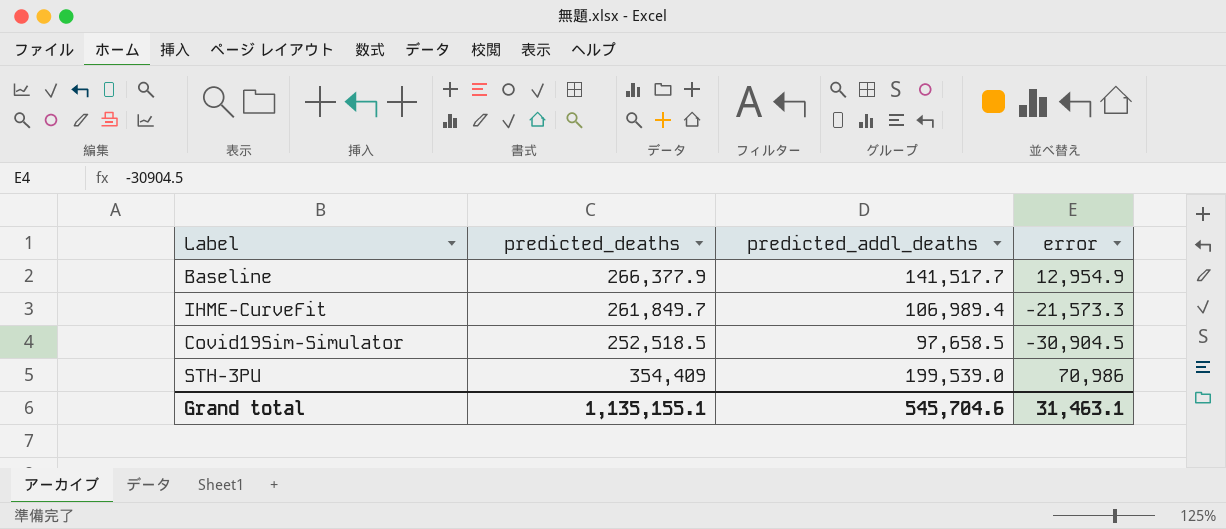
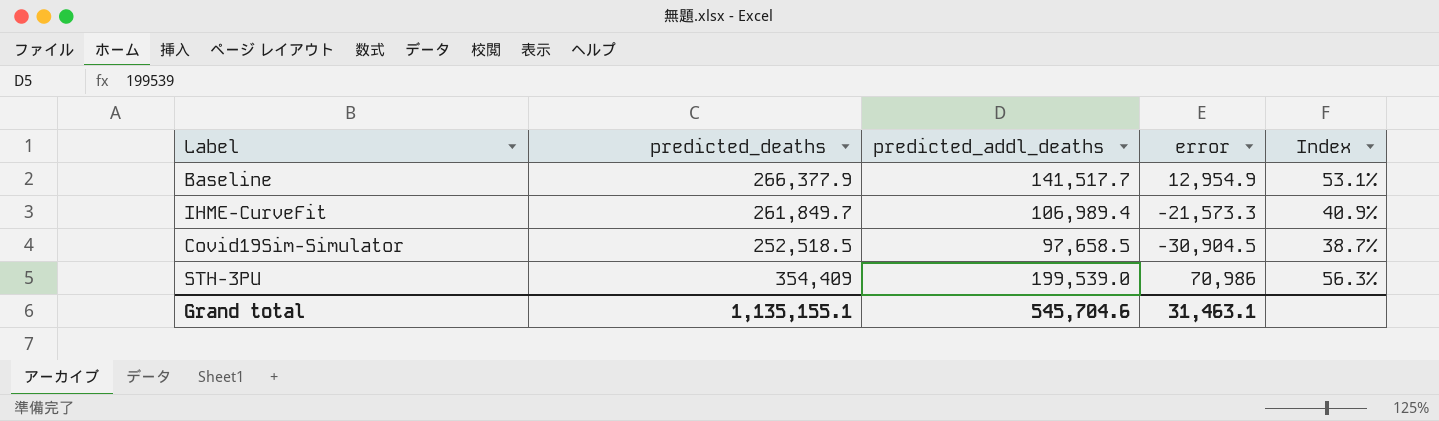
column Index | formula: none -> [predicted_addl_deaths] / [predicted_deaths]

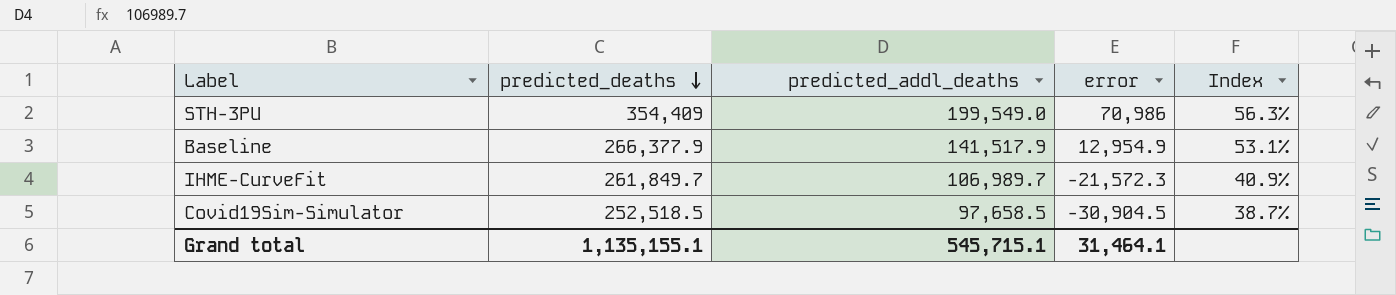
row order: none -> predicted_deaths descending
STH-3PU | predicted_addl_deaths: 199,539.0 -> 199,549.0
Baseline | predicted_addl_deaths: 141,517.7 -> 141,517.9
IHME-CurveFit | predicted_addl_deaths: 106,989.4 -> 106,989.7
IHME-CurveFit | error: -21,573.3 -> -21,572.3
Grand total | predicted_addl_deaths: 545,704.6 -> 545,715.1
Grand total | error: 31,463.1 -> 31,464.1

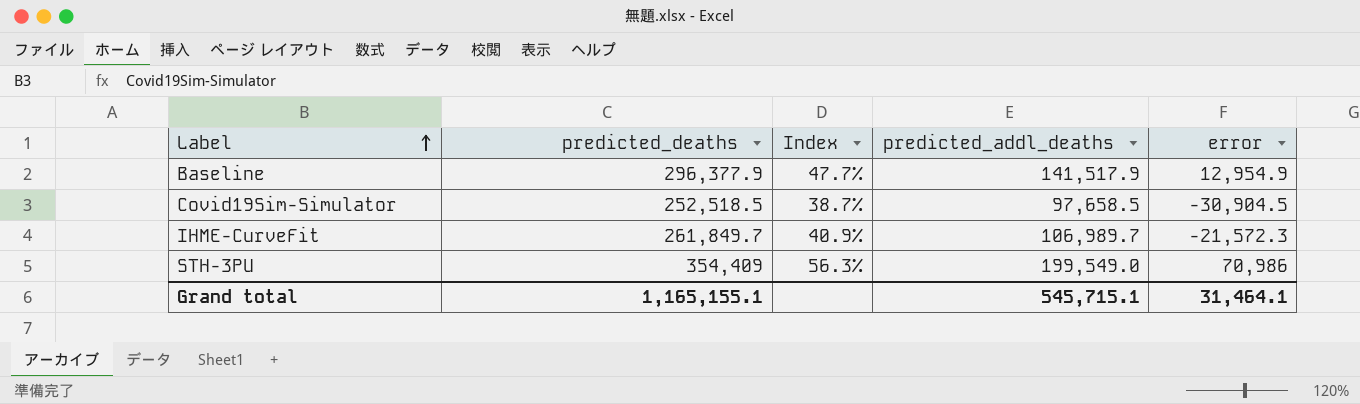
row order: predicted_deaths descending -> Label ascending
column Index | position: 5 -> 3
Baseline | predicted_deaths: 266,377.9 -> 296,377.9
Baseline | Index: 53.1% -> 47.7%
Grand total | predicted_deaths: 1,135,155.1 -> 1,165,155.1

